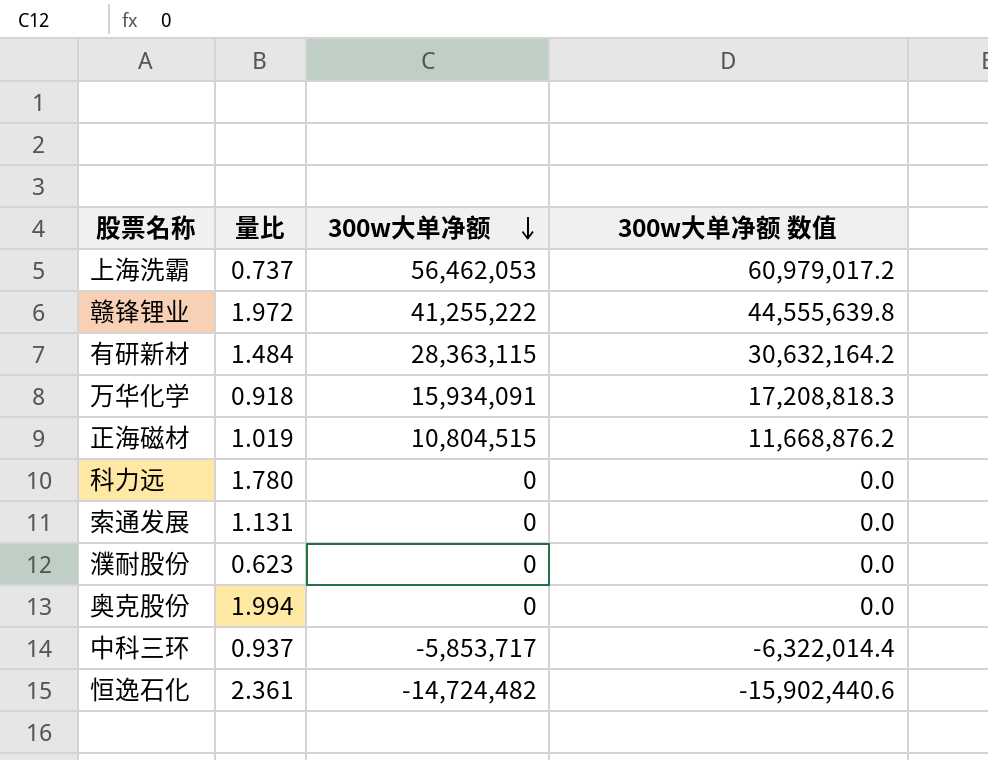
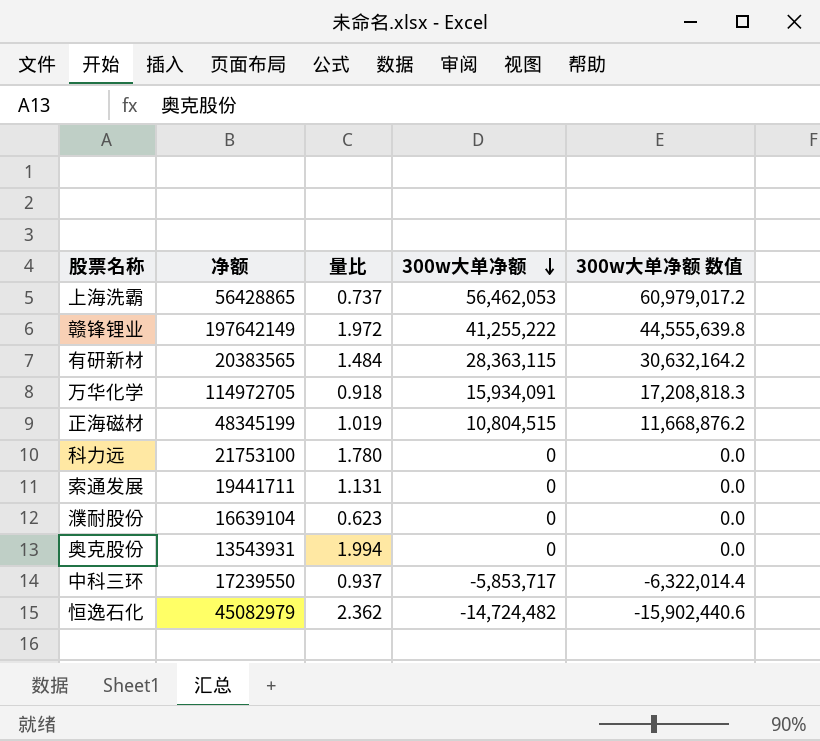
column 净额 | position: none -> 2
恒逸石化 | 量比: 2.361 -> 2.362

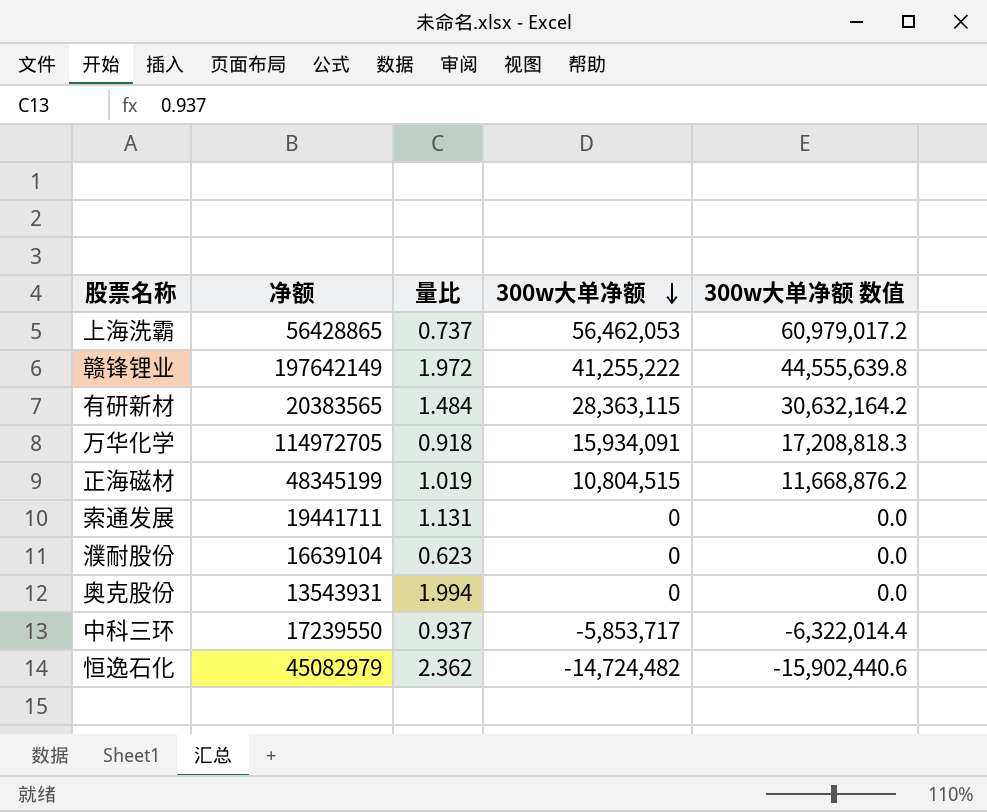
row 科力远: 21753100 | 1.780 | 0 | 0.0 -> none

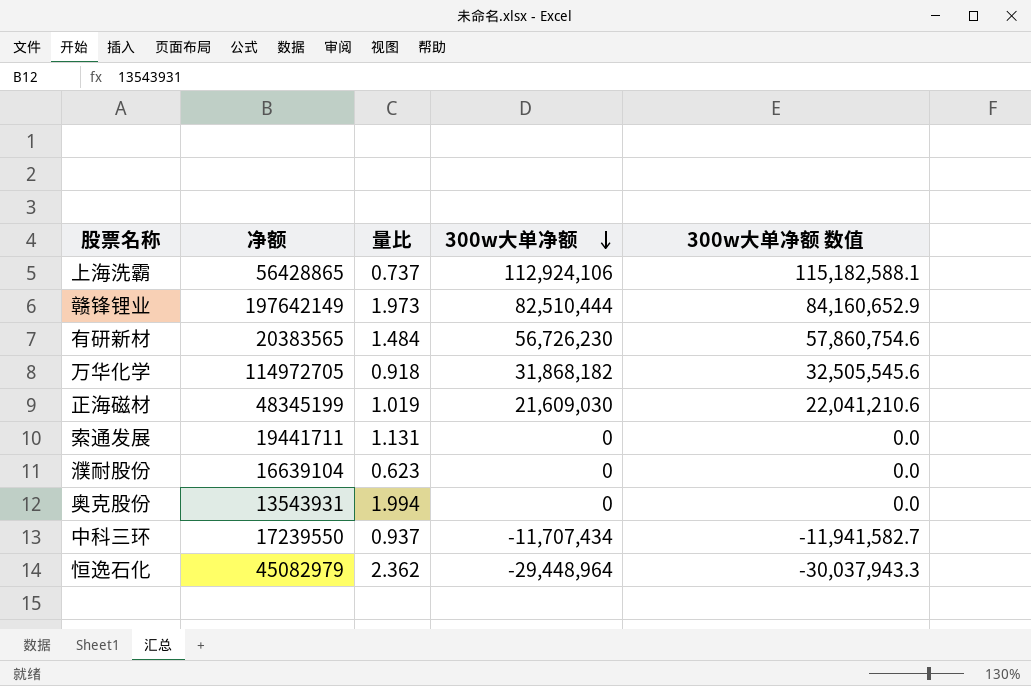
column 300w大单净额 数值 | formula: [300w大单净额] * 1.08 -> [300w大单净额] * 1.02
上海洗霸 | 300w大单净额: 56,462,053 -> 112,924,106
赣锋锂业 | 量比: 1.972 -> 1.973
赣锋锂业 | 300w大单净额: 41,255,222 -> 82,510,444
有研新材 | 300w大单净额: 28,363,115 -> 56,726,230
万华化学 | 300w大单净额: 15,934,091 -> 31,868,182
正海磁材 | 300w大单净额: 10,804,515 -> 21,609,030
中科三环 | 300w大单净额: -5,853,717 -> -11,707,434
恒逸石化 | 300w大单净额: -14,724,482 -> -29,448,964

